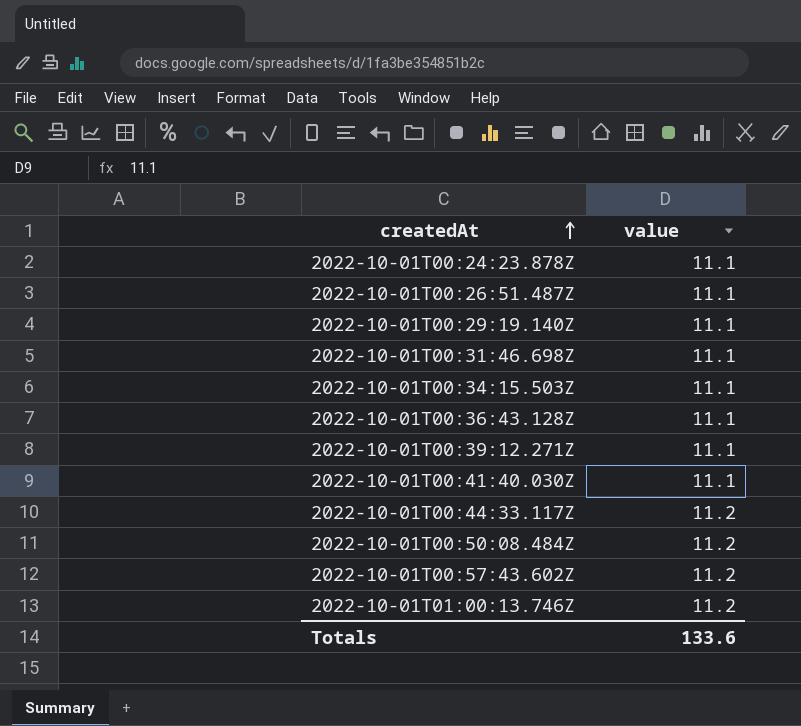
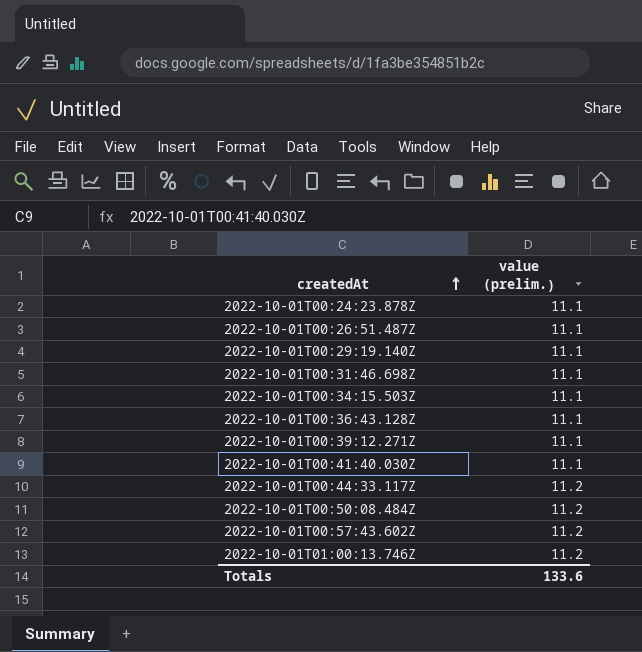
column name: value -> value (prelim.)

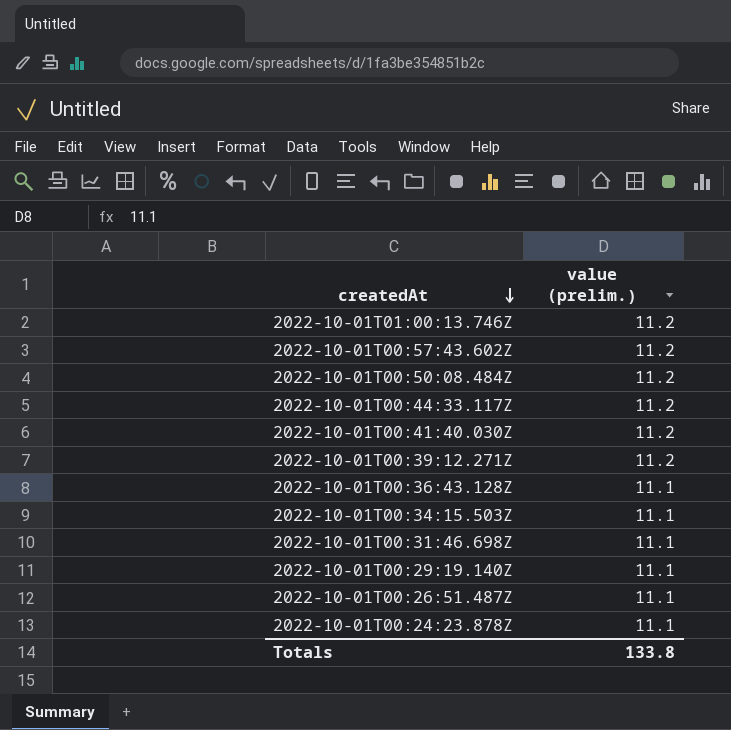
row order: createdAt ascending -> createdAt descending
2022-10-01T00:41:40.030Z | value (prelim.): 11.1 -> 11.2
2022-10-01T00:39:12.271Z | value (prelim.): 11.1 -> 11.2
Totals | value (prelim.): 133.6 -> 133.8

